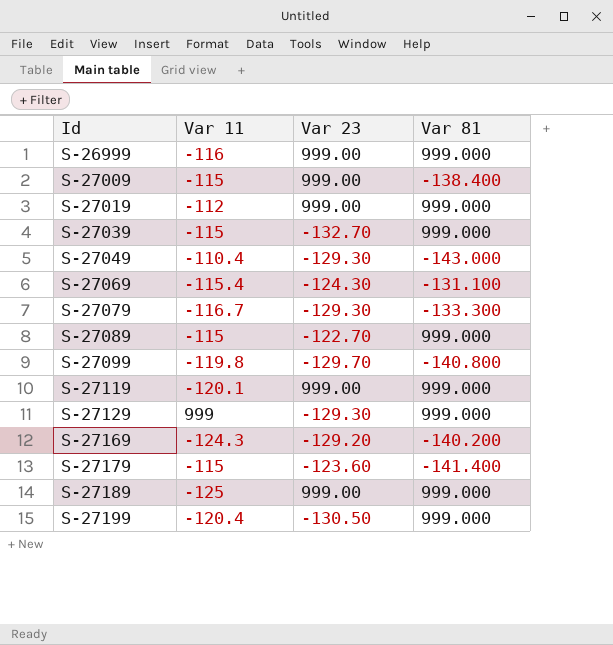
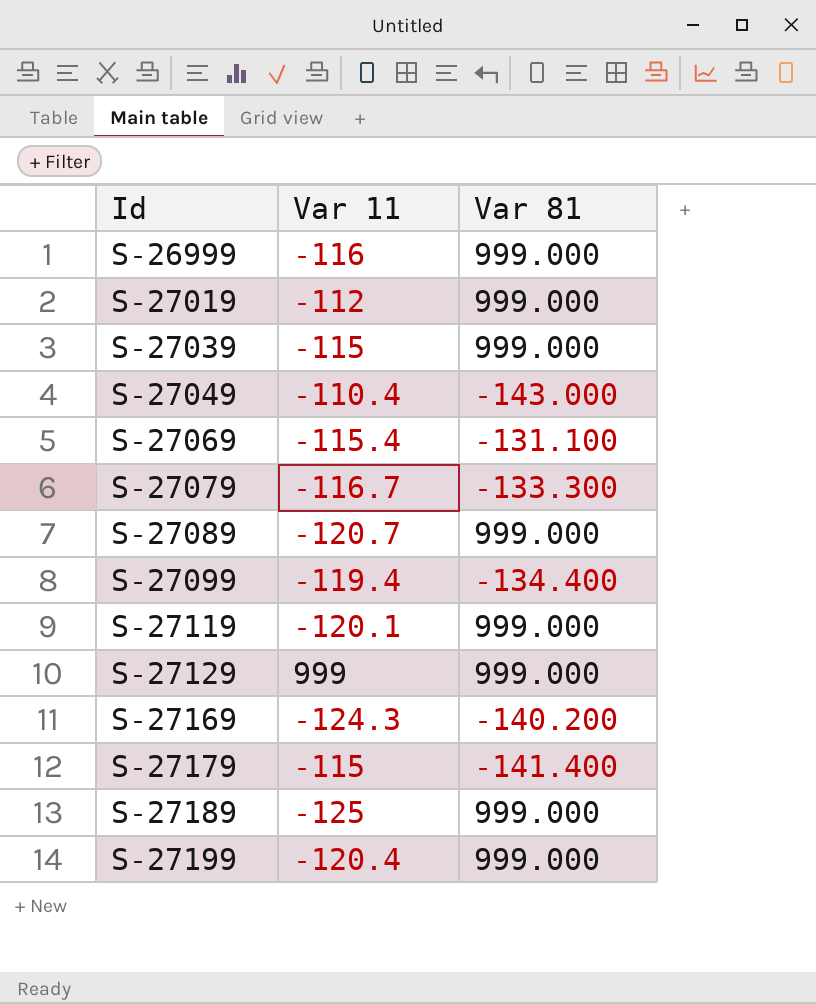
column Var 23 | position: 3 -> none
row S-27009: -115 | 999.00 | -138.400 -> none
S-27089 | Var 11: -115 -> -120.7
S-27099 | Var 11: -119.8 -> -119.4
S-27099 | Var 81: -140.800 -> -134.400

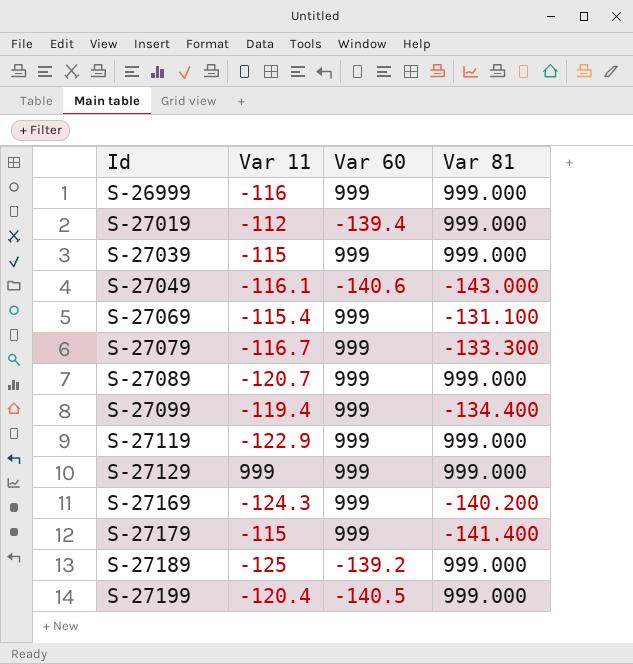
column Var 60 | position: none -> 3
S-27049 | Var 11: -110.4 -> -116.1
S-27119 | Var 11: -120.1 -> -122.9

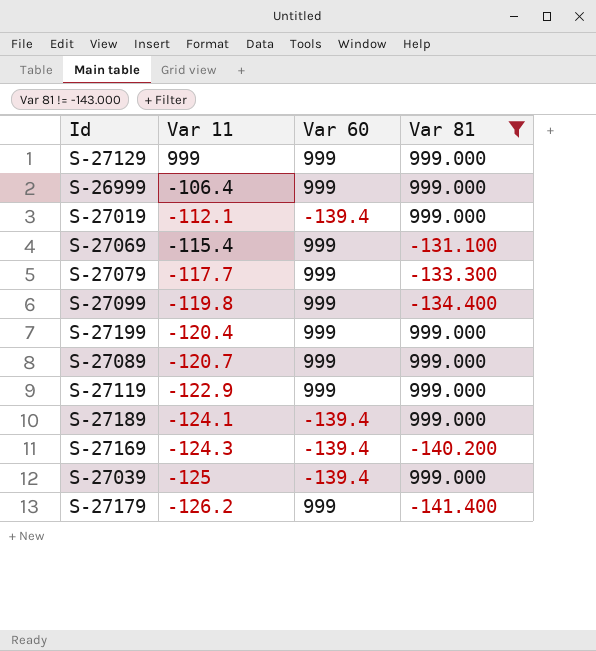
filter: none -> Var 81 != -143.000
row order: Id ascending -> Var 11 descending
S-26999 | Var 11: -116 -> -106.4
S-27019 | Var 11: -112 -> -112.1
S-27079 | Var 11: -116.7 -> -117.7
S-27099 | Var 11: -119.4 -> -119.8
S-27199 | Var 60: -140.5 -> 999
S-27189 | Var 11: -125 -> -124.1
S-27189 | Var 60: -139.2 -> -139.4
S-27169 | Var 60: 999 -> -139.4
S-27039 | Var 11: -115 -> -125
S-27039 | Var 60: 999 -> -139.4
S-27179 | Var 11: -115 -> -126.2

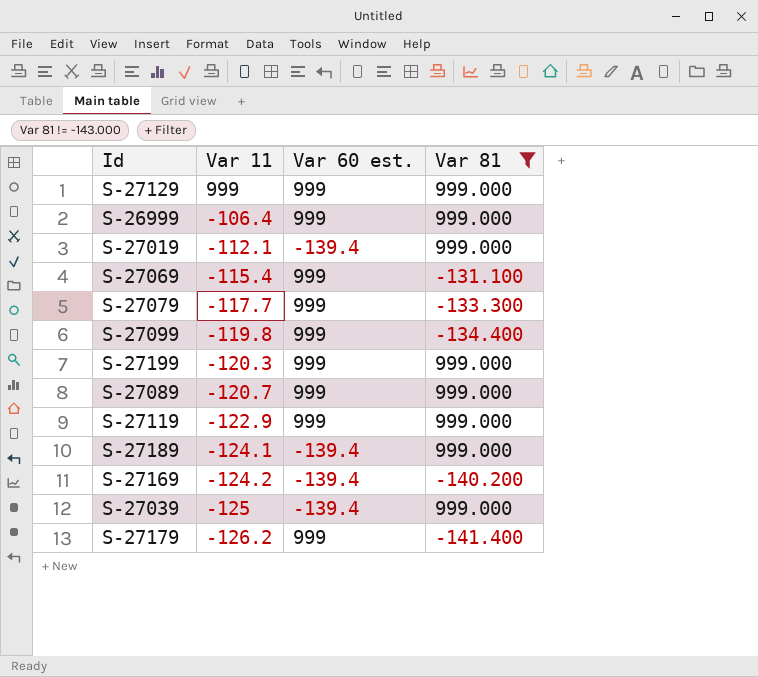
column name: Var 60 -> Var 60 est.
S-27199 | Var 11: -120.4 -> -120.3
S-27169 | Var 11: -124.3 -> -124.2

